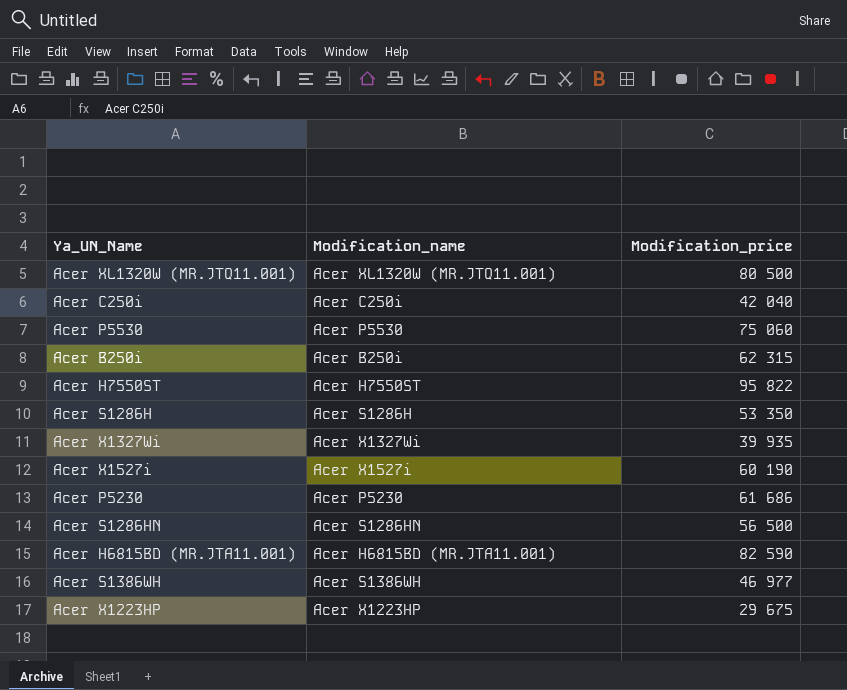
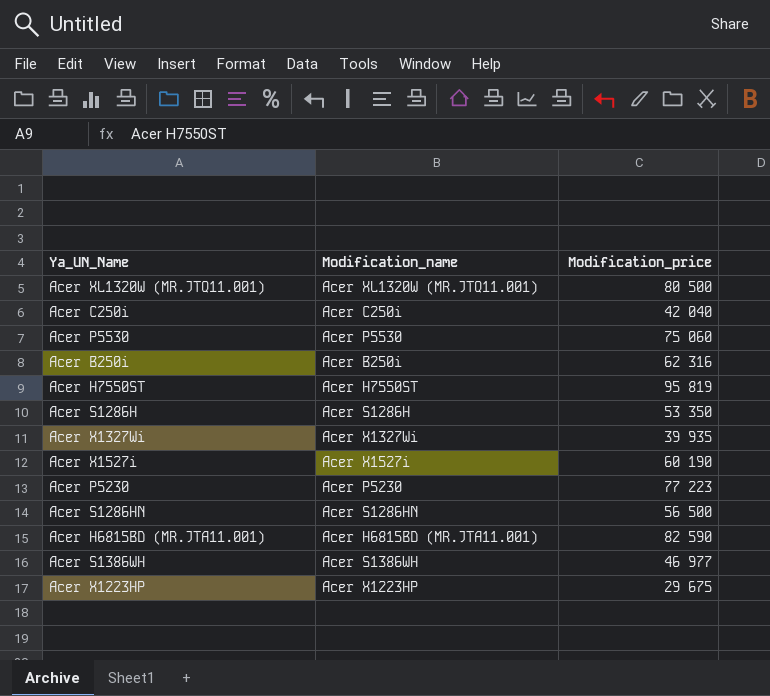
Acer B250i | Modification_price: 62 315 -> 62 316
Acer H7550ST | Modification_price: 95 822 -> 95 819
Acer P5230 | Modification_price: 61 686 -> 77 223

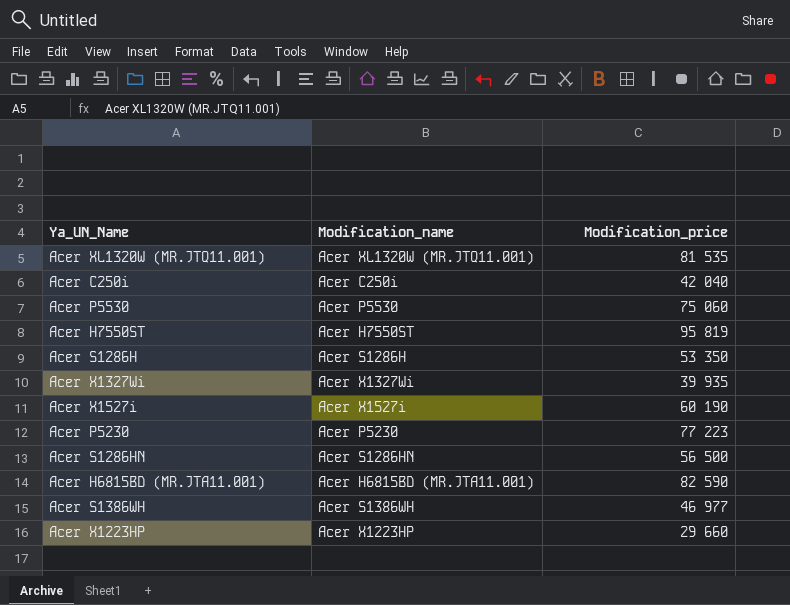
row Acer B250i: Acer B250i | 62 316 -> none
Acer XL1320W (MR.JTQ11.001) | Modification_price: 80 500 -> 81 535
Acer X1223HP | Modification_price: 29 675 -> 29 660

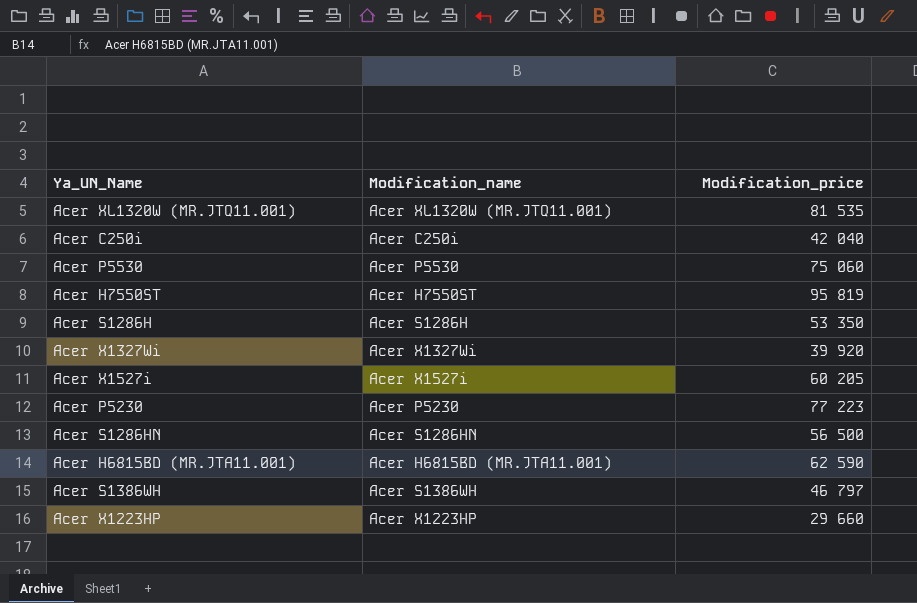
Acer X1327Wi | Modification_price: 39 935 -> 39 920
Acer X1527i | Modification_price: 60 190 -> 60 205
Acer H6815BD (MR.JTA11.001) | Modification_price: 82 590 -> 62 590
Acer S1386WH | Modification_price: 46 977 -> 46 797

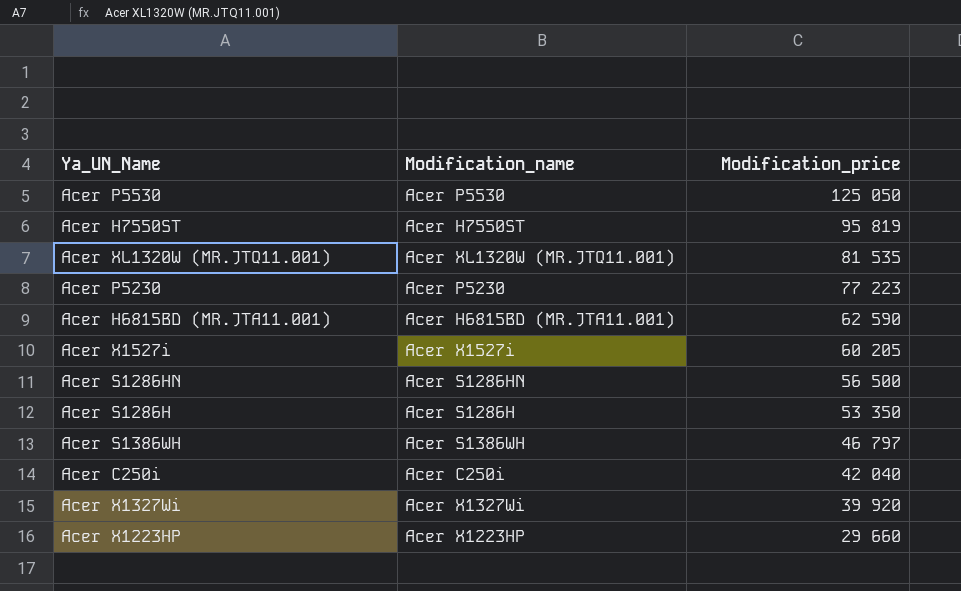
row order: none -> Modification_price descending
Acer P5530 | Modification_price: 75 060 -> 125 050

